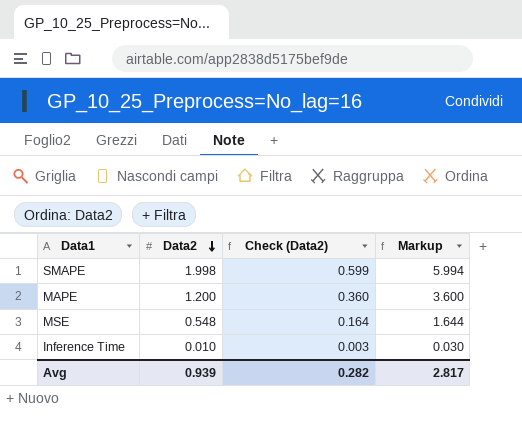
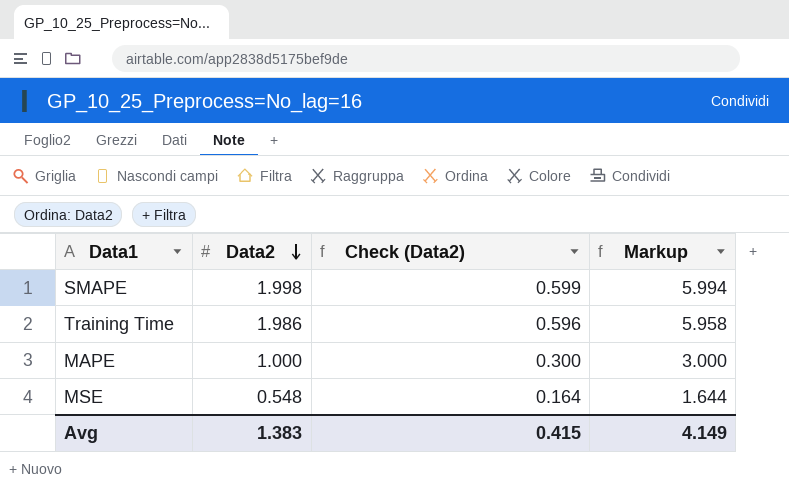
row Inference Time: 0.010 | 0.003 | 0.030 -> none
row Training Time: none -> 1.986 | 0.596 | 5.958
MAPE | Data2: 1.200 -> 1.000
MAPE | Check (Data2): 0.360 -> 0.300
MAPE | Markup: 3.600 -> 3.000
Avg | Data2: 0.939 -> 1.383
Avg | Check (Data2): 0.282 -> 0.415
Avg | Markup: 2.817 -> 4.149

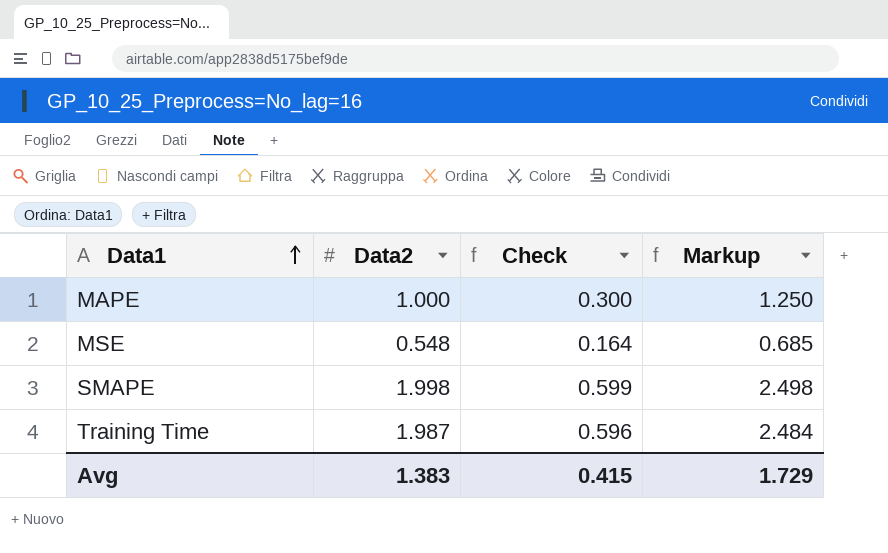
row order: Data2 descending -> Data1 ascending
column name: Check (Data2) -> Check
column Markup | formula: [Data2] * 3 -> [Data2] * 1.25
Training Time | Data2: 1.986 -> 1.987
Avg | Markup: 4.149 -> 1.729

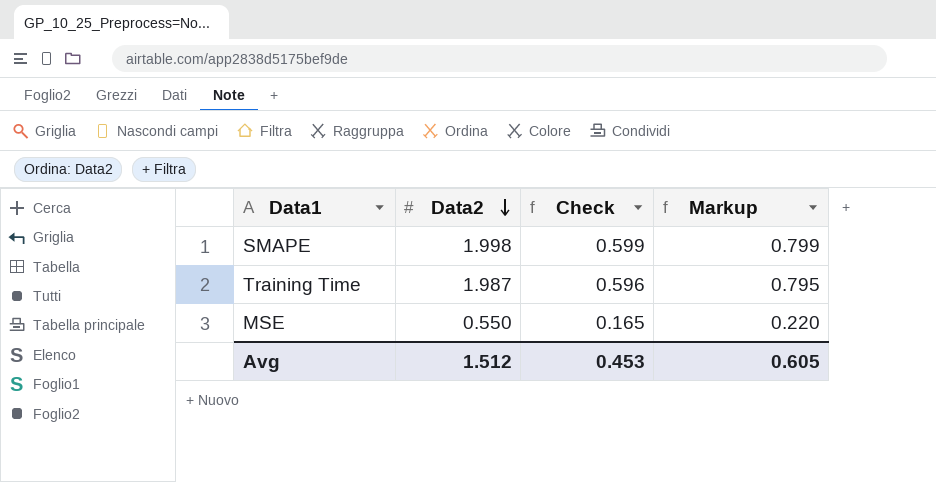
row order: Data1 ascending -> Data2 descending
column Markup | formula: [Data2] * 1.25 -> [Data2] * 0.4
row MAPE: 1.000 | 0.300 | 1.250 -> none
MSE | Data2: 0.548 -> 0.550
MSE | Check: 0.164 -> 0.165
Avg | Data2: 1.383 -> 1.512
Avg | Check: 0.415 -> 0.453
Avg | Markup: 1.729 -> 0.605

